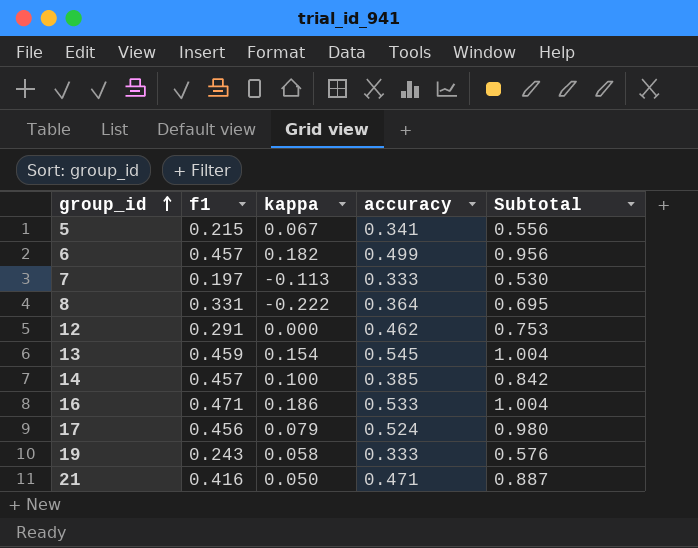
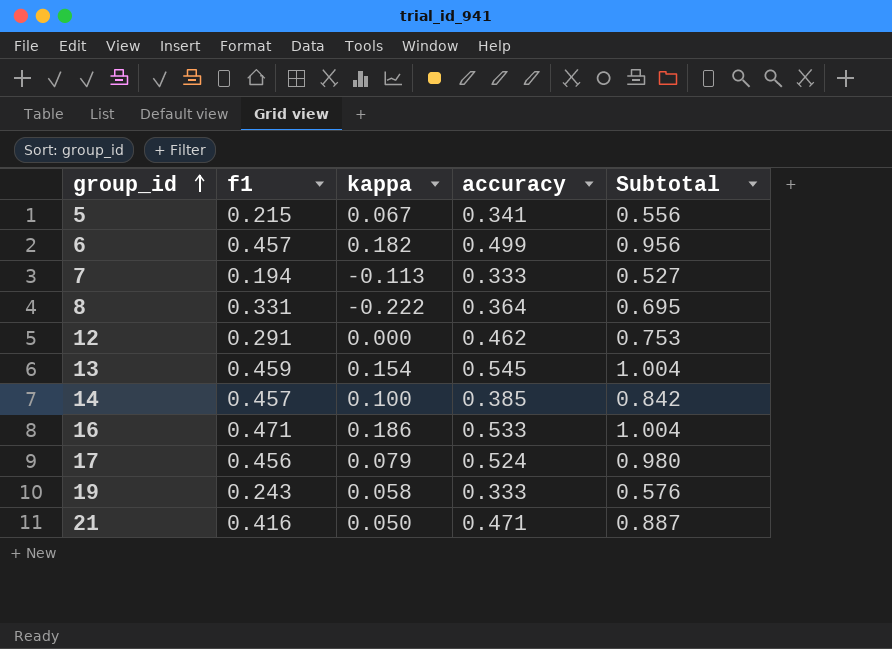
7 | f1: 0.197 -> 0.194
7 | Subtotal: 0.530 -> 0.527

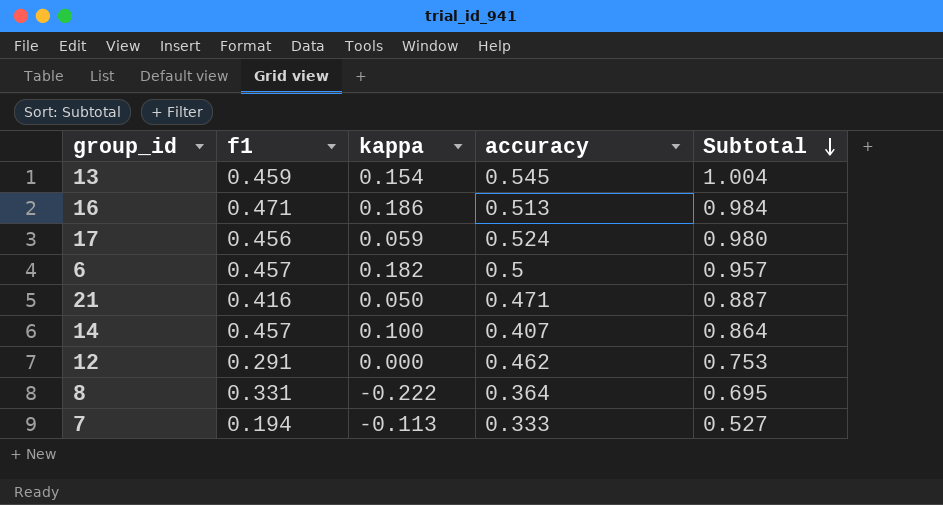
row order: group_id ascending -> Subtotal descending
row 5: 0.215 | 0.067 | 0.341 | 0.556 -> none
row 19: 0.243 | 0.058 | 0.333 | 0.576 -> none
16 | accuracy: 0.533 -> 0.513
16 | Subtotal: 1.004 -> 0.984
17 | kappa: 0.079 -> 0.059
6 | accuracy: 0.499 -> 0.5
6 | Subtotal: 0.956 -> 0.957
14 | accuracy: 0.385 -> 0.407
14 | Subtotal: 0.842 -> 0.864

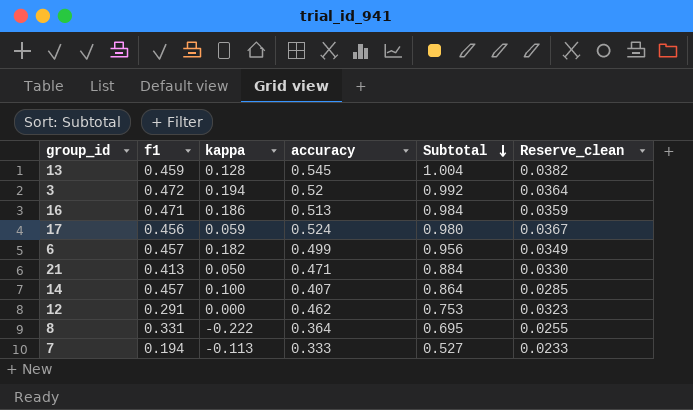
column Reserve_clean | formula: none -> [accuracy] * 0.07
13 | kappa: 0.154 -> 0.128
row 3: none -> 0.472 | 0.194 | 0.52 | 0.992 | 0.0364
6 | accuracy: 0.5 -> 0.499
6 | Subtotal: 0.957 -> 0.956
21 | f1: 0.416 -> 0.413
21 | Subtotal: 0.887 -> 0.884

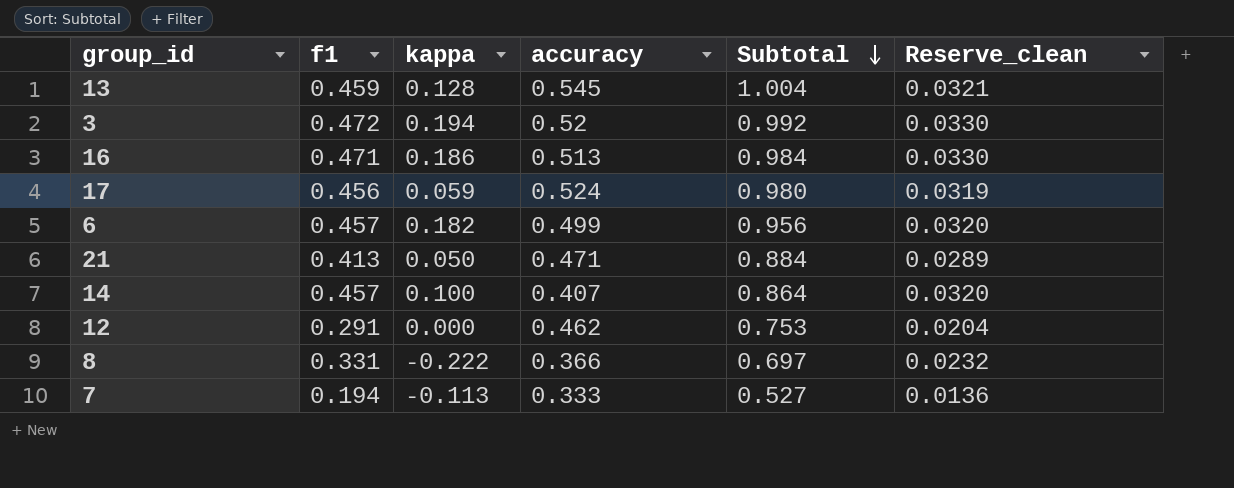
column Reserve_clean | formula: [accuracy] * 0.07 -> [f1] * 0.07
8 | accuracy: 0.364 -> 0.366
8 | Subtotal: 0.695 -> 0.697

